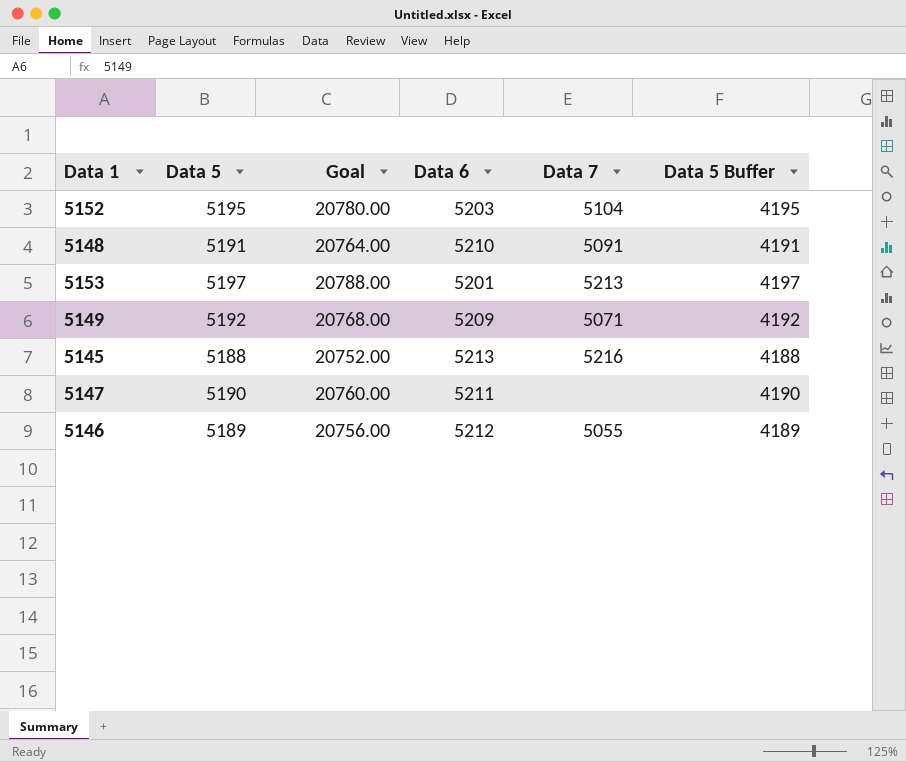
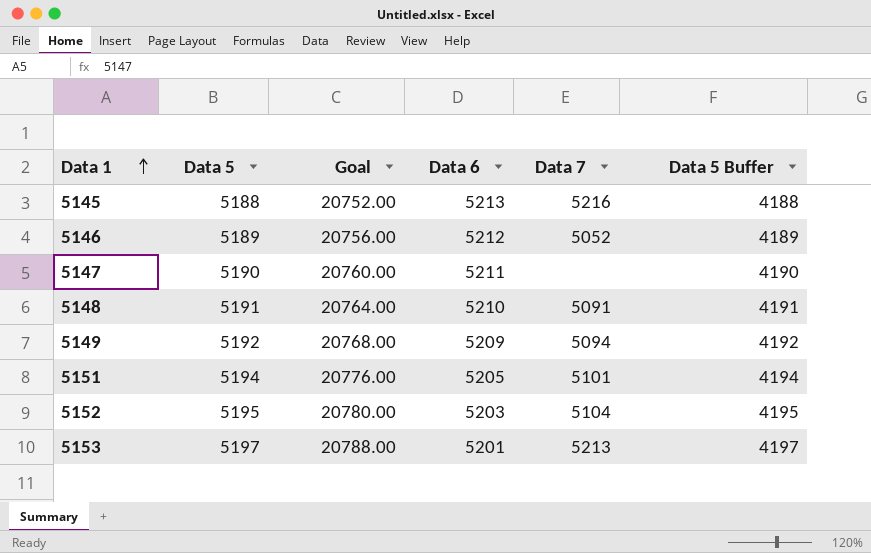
row order: none -> Data 1 ascending
5146 | Data 7: 5055 -> 5052
5149 | Data 7: 5071 -> 5094
row 5151: none -> 5194 | 20776.00 | 5205 | 5101 | 4194

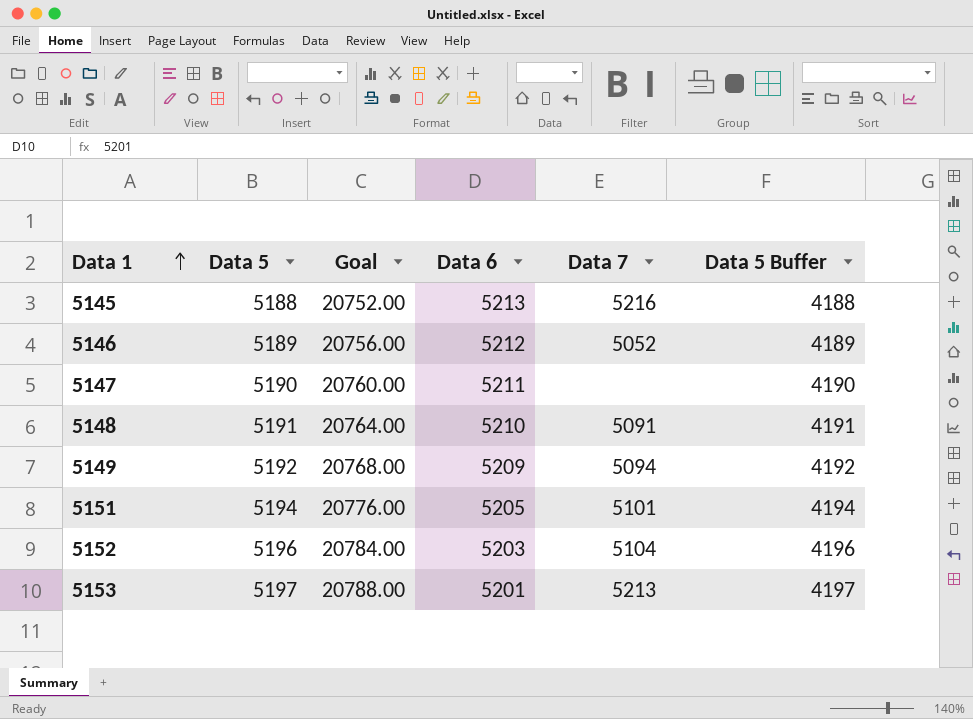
5152 | Data 5: 5195 -> 5196
5152 | Goal: 20780.00 -> 20784.00
5152 | Data 5 Buffer: 4195 -> 4196

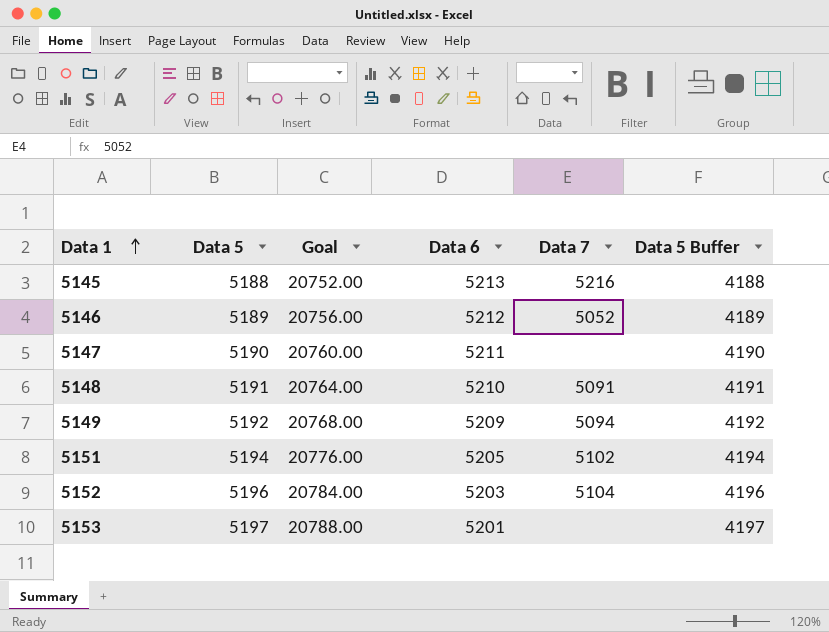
5151 | Data 7: 5101 -> 5102
5153 | Data 7: 5213 -> none

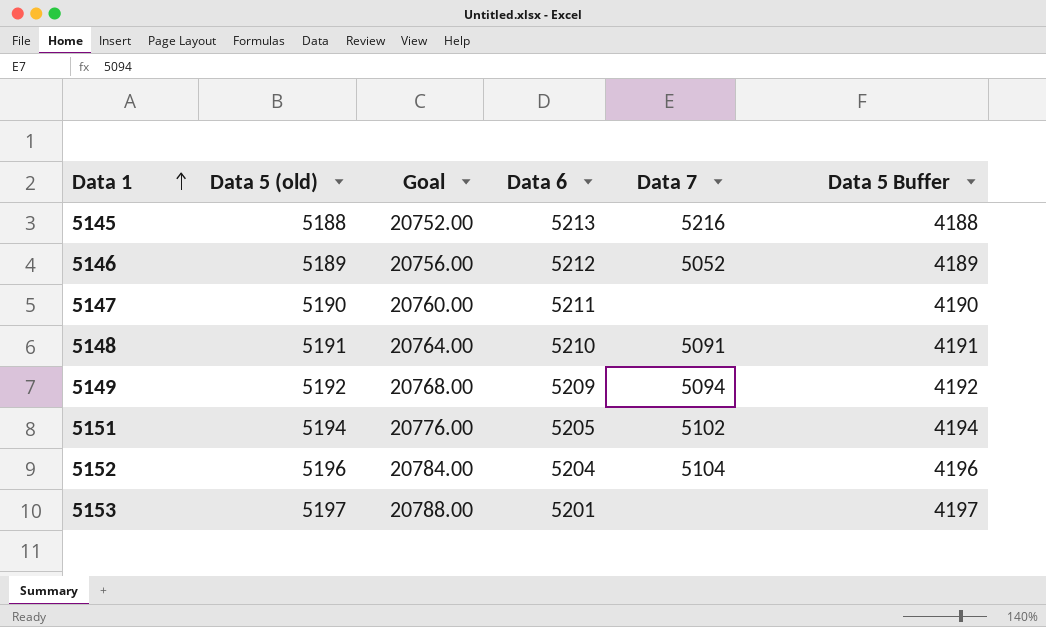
column name: Data 5 -> Data 5 (old)
5152 | Data 6: 5203 -> 5204

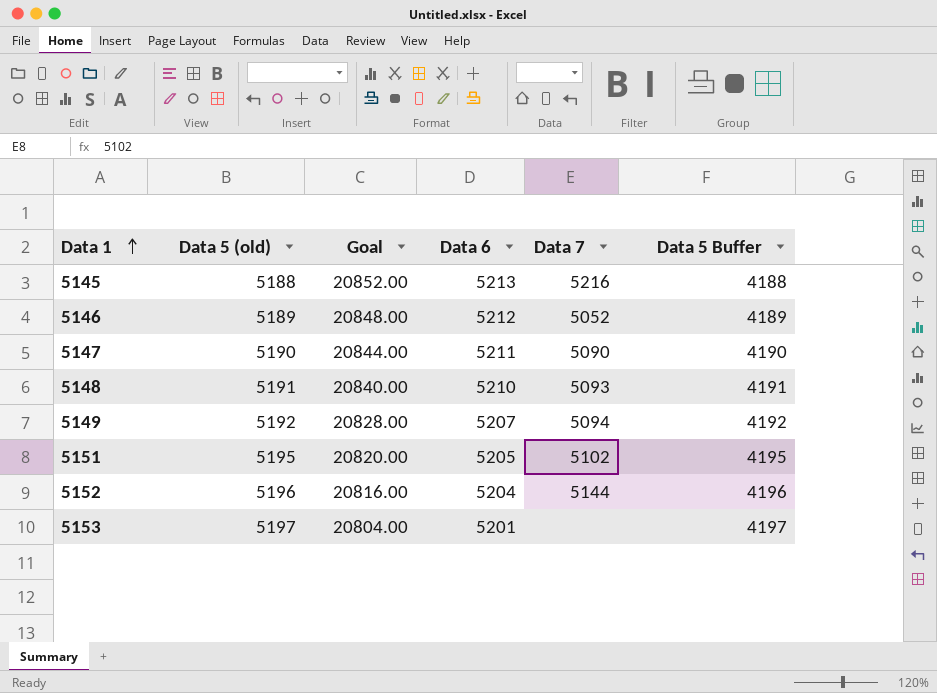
column Goal | formula: [Data 5 (old)] * 4 -> [Data 6] * 4
5147 | Data 7: none -> 5090
5148 | Data 7: 5091 -> 5093
5149 | Data 6: 5209 -> 5207
5151 | Data 5 (old): 5194 -> 5195
5151 | Data 5 Buffer: 4194 -> 4195
5152 | Data 7: 5104 -> 5144

